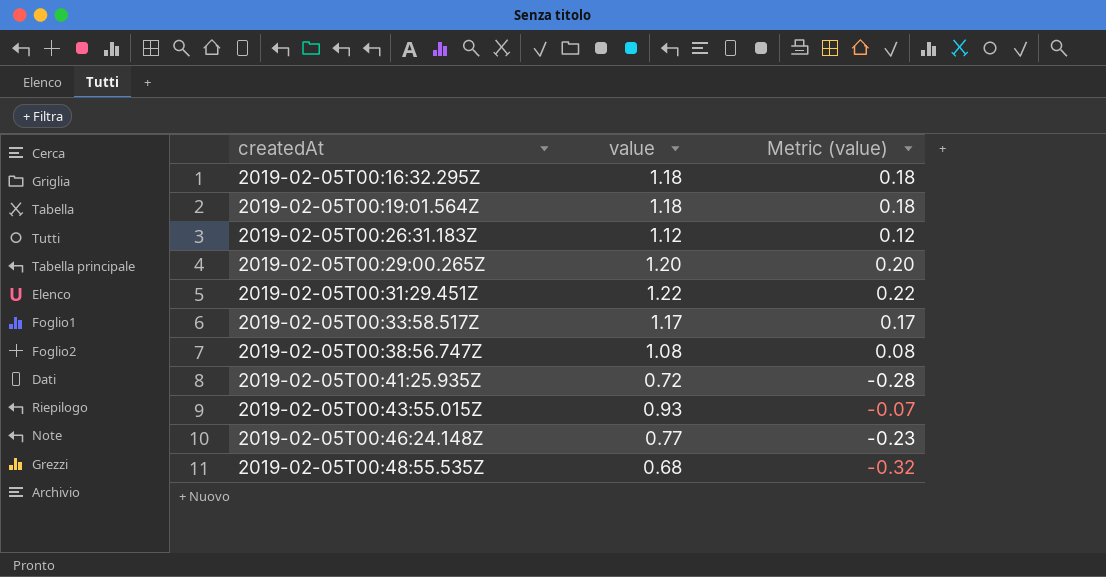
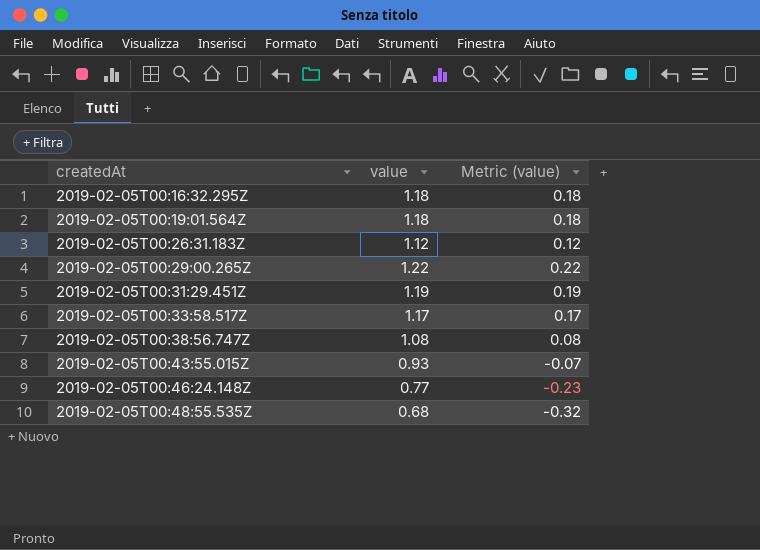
row 2019-02-05T00:41:25.935Z: 0.72 | -0.28 -> none
2019-02-05T00:29:00.265Z | value: 1.20 -> 1.22
2019-02-05T00:29:00.265Z | Metric (value): 0.20 -> 0.22
2019-02-05T00:31:29.451Z | value: 1.22 -> 1.19
2019-02-05T00:31:29.451Z | Metric (value): 0.22 -> 0.19

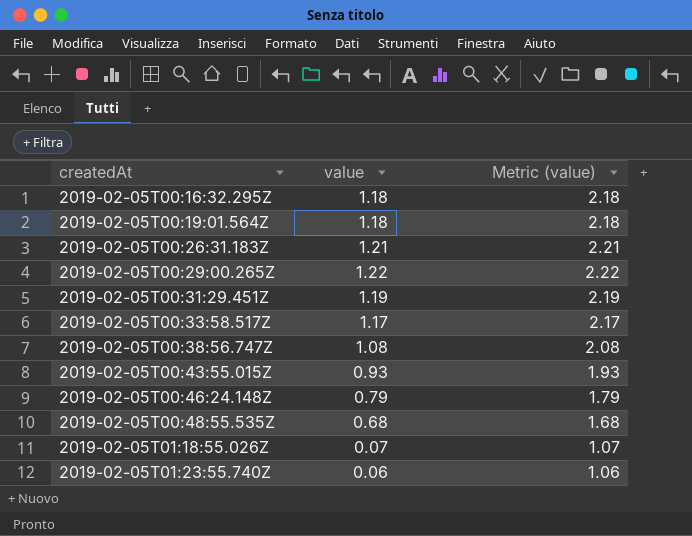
column Metric (value) | formula: [value] - 1 -> [value] + 1
2019-02-05T00:26:31.183Z | value: 1.12 -> 1.21
2019-02-05T00:46:24.148Z | value: 0.77 -> 0.79
row 2019-02-05T01:18:55.026Z: none -> 0.07 | 1.07
row 2019-02-05T01:23:55.740Z: none -> 0.06 | 1.06

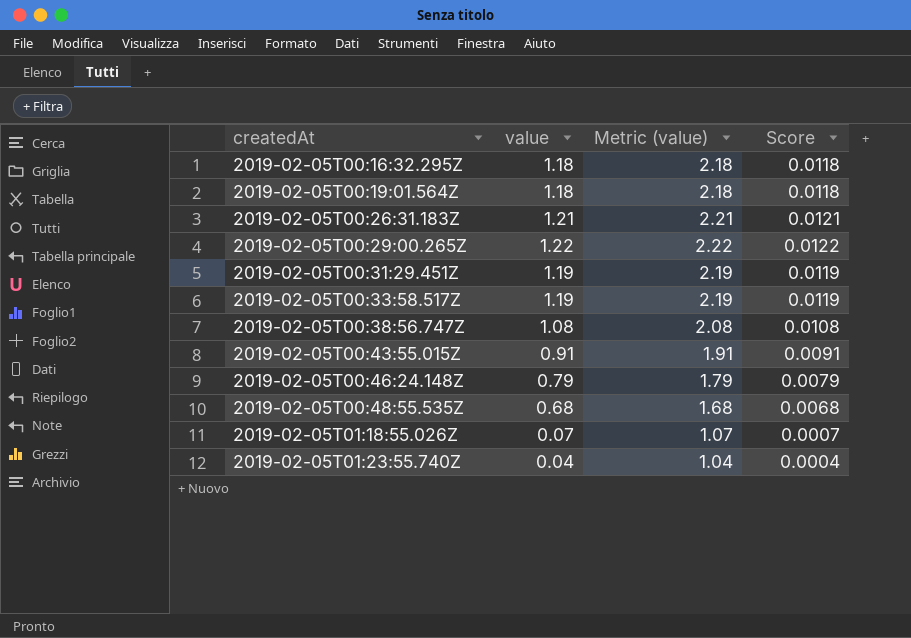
column Score | formula: none -> [value] * 0.01
2019-02-05T00:33:58.517Z | value: 1.17 -> 1.19
2019-02-05T00:33:58.517Z | Metric (value): 2.17 -> 2.19
2019-02-05T00:43:55.015Z | value: 0.93 -> 0.91
2019-02-05T00:43:55.015Z | Metric (value): 1.93 -> 1.91
2019-02-05T01:23:55.740Z | value: 0.06 -> 0.04
2019-02-05T01:23:55.740Z | Metric (value): 1.06 -> 1.04

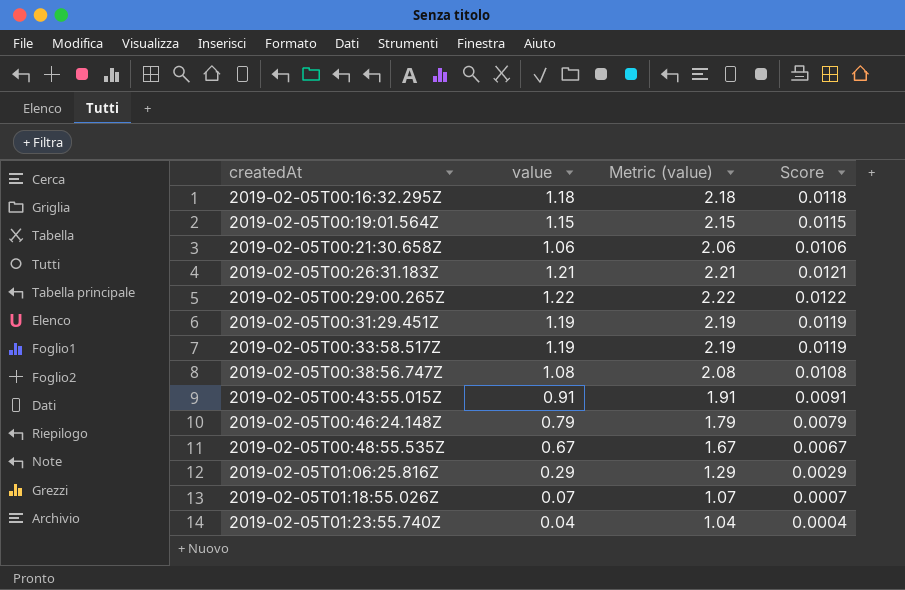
2019-02-05T00:19:01.564Z | value: 1.18 -> 1.15
2019-02-05T00:19:01.564Z | Metric (value): 2.18 -> 2.15
2019-02-05T00:19:01.564Z | Score: 0.0118 -> 0.0115
row 2019-02-05T00:21:30.658Z: none -> 1.06 | 2.06 | 0.0106
2019-02-05T00:48:55.535Z | value: 0.68 -> 0.67
2019-02-05T00:48:55.535Z | Metric (value): 1.68 -> 1.67
2019-02-05T00:48:55.535Z | Score: 0.0068 -> 0.0067
row 2019-02-05T01:06:25.816Z: none -> 0.29 | 1.29 | 0.0029

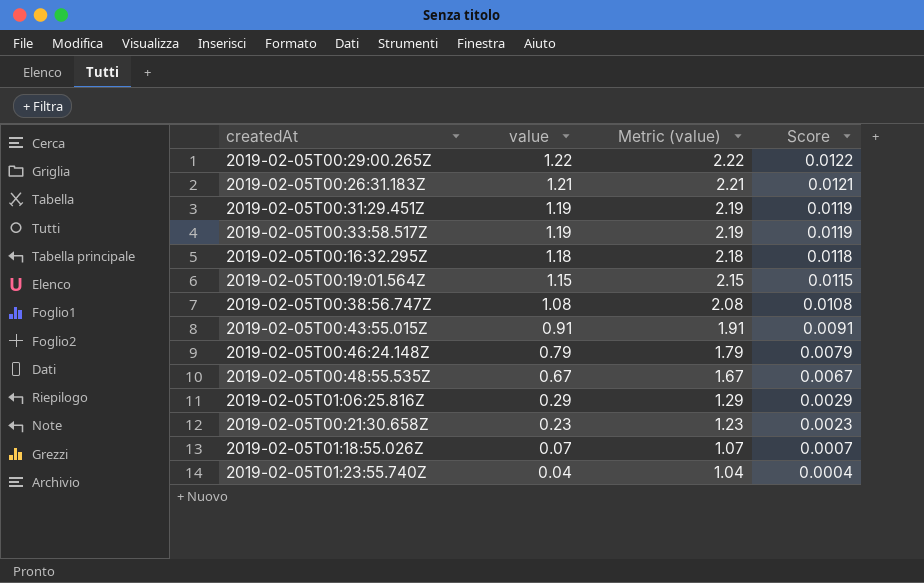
row order: createdAt ascending -> value descending
2019-02-05T00:21:30.658Z | value: 1.06 -> 0.23
2019-02-05T00:21:30.658Z | Metric (value): 2.06 -> 1.23
2019-02-05T00:21:30.658Z | Score: 0.0106 -> 0.0023

